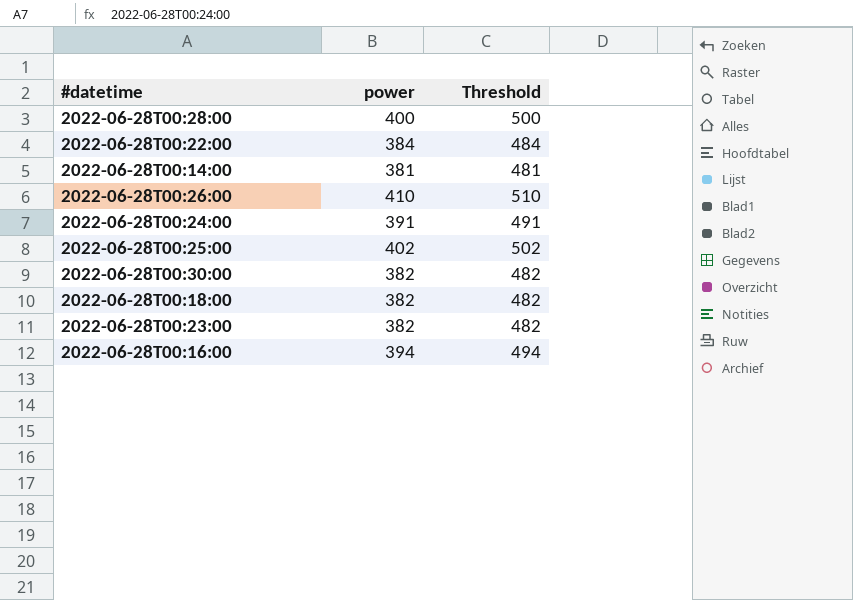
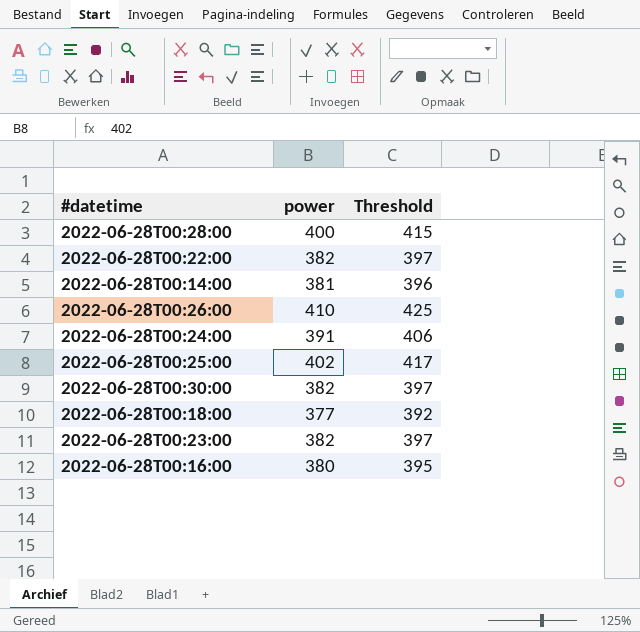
column Threshold | formula: [power] + 100 -> [power] + 15
2022-06-28T00:22:00 | power: 384 -> 382
2022-06-28T00:18:00 | power: 382 -> 377
2022-06-28T00:16:00 | power: 394 -> 380

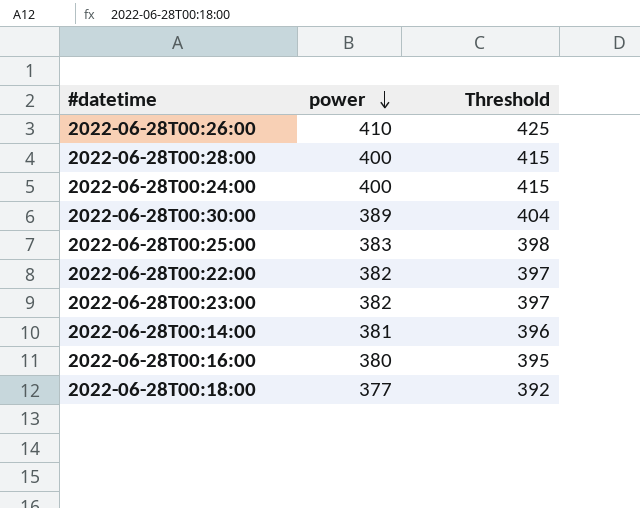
row order: none -> power descending
2022-06-28T00:24:00 | power: 391 -> 400
2022-06-28T00:24:00 | Threshold: 406 -> 415
2022-06-28T00:30:00 | power: 382 -> 389
2022-06-28T00:30:00 | Threshold: 397 -> 404
2022-06-28T00:25:00 | power: 402 -> 383
2022-06-28T00:25:00 | Threshold: 417 -> 398

